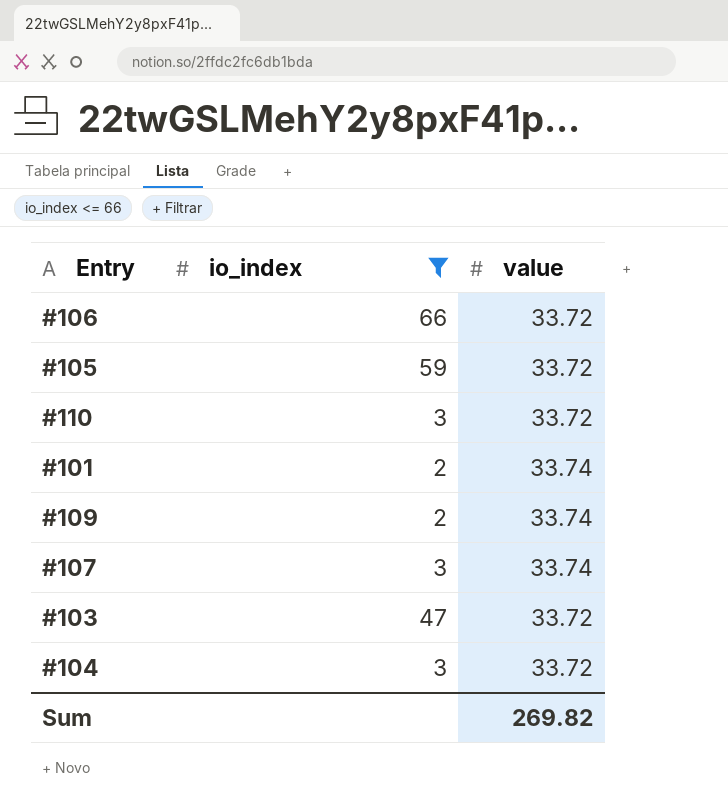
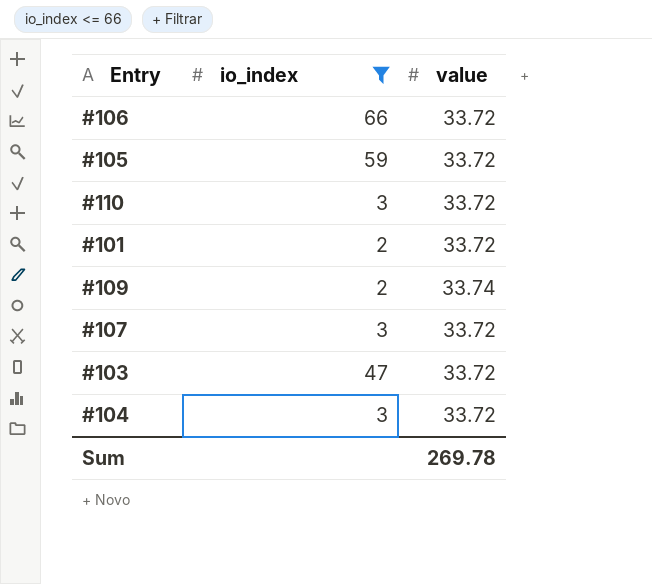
#101 | value: 33.74 -> 33.72
#107 | value: 33.74 -> 33.72
Sum | value: 269.82 -> 269.78

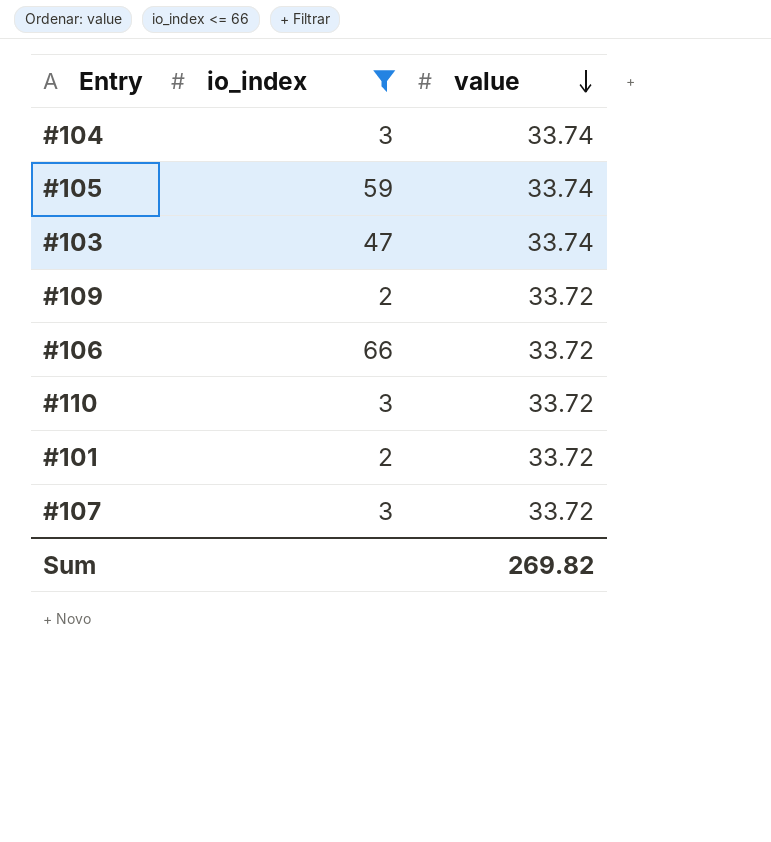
row order: none -> value descending
#104 | value: 33.72 -> 33.74
#105 | value: 33.72 -> 33.74
#103 | value: 33.72 -> 33.74
#109 | value: 33.74 -> 33.72
Sum | value: 269.78 -> 269.82

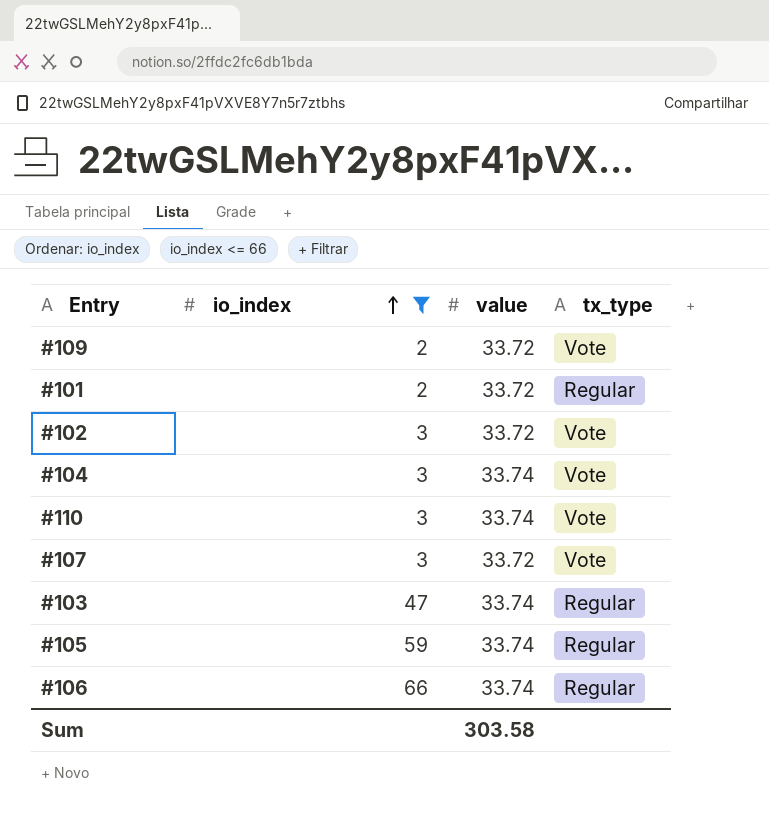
row order: value descending -> io_index ascending
column tx_type | position: none -> 4
row #102: none -> 3 | 33.72 | Vote
#110 | value: 33.72 -> 33.74
#106 | value: 33.72 -> 33.74
Sum | value: 269.82 -> 303.58

